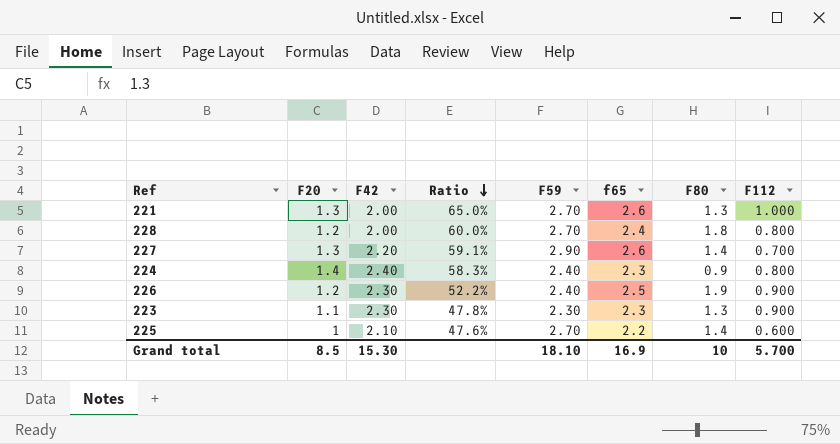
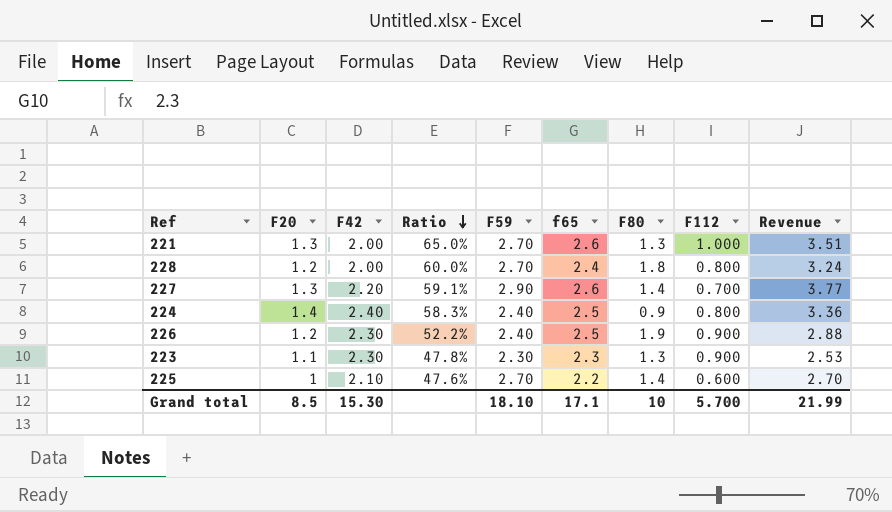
column Revenue | formula: none -> [F20] * [F59]
224 | f65: 2.3 -> 2.5
Grand total | f65: 16.9 -> 17.1

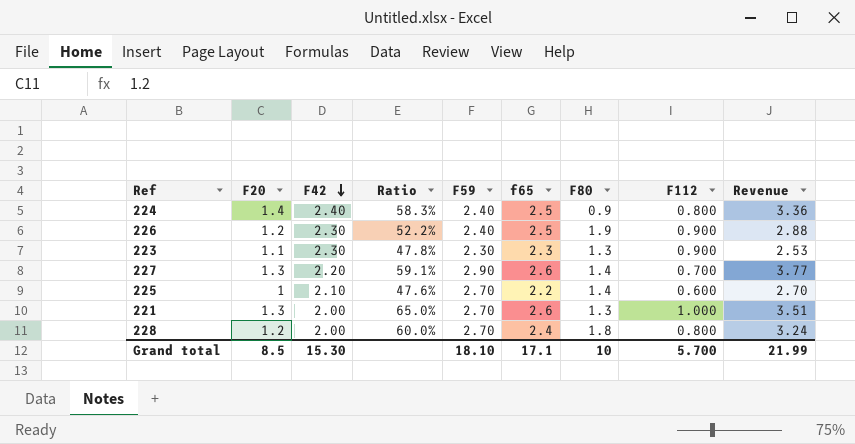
row order: Ratio descending -> F42 descending

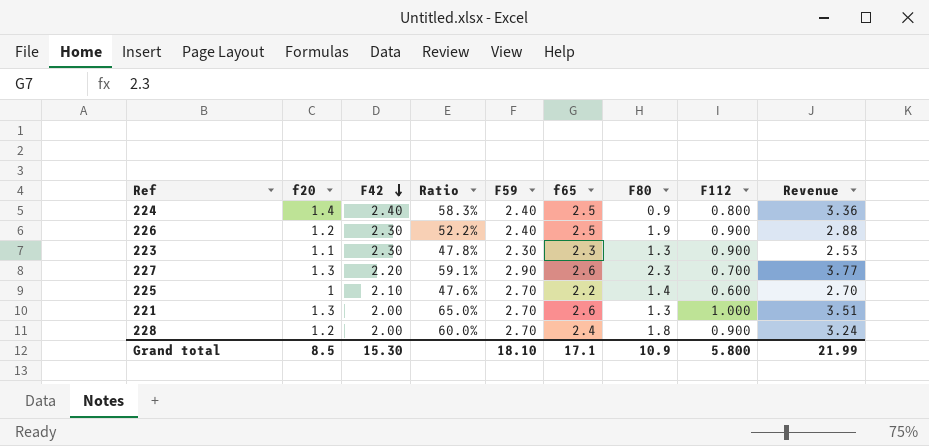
column name: F20 -> f20
227 | F80: 1.4 -> 2.3
228 | F112: 0.800 -> 0.900
Grand total | F80: 10 -> 10.9
Grand total | F112: 5.700 -> 5.800

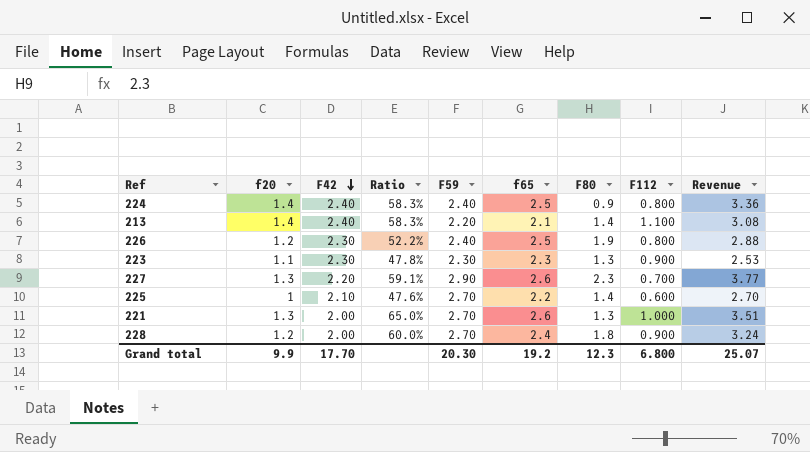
row 213: none -> 1.4 | 2.40 | 58.3% | 2.20 | 2.1 | 1.4 | 1.100 | 3.08
226 | F112: 0.900 -> 0.800
Grand total | f20: 8.5 -> 9.9
Grand total | F42: 15.30 -> 17.70
Grand total | F59: 18.10 -> 20.30
Grand total | f65: 17.1 -> 19.2
Grand total | F80: 10.9 -> 12.3
Grand total | F112: 5.800 -> 6.800
Grand total | Revenue: 21.99 -> 25.07

